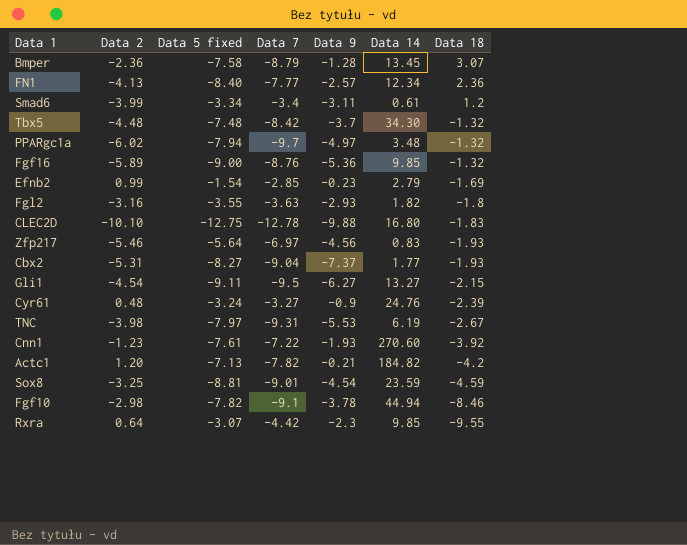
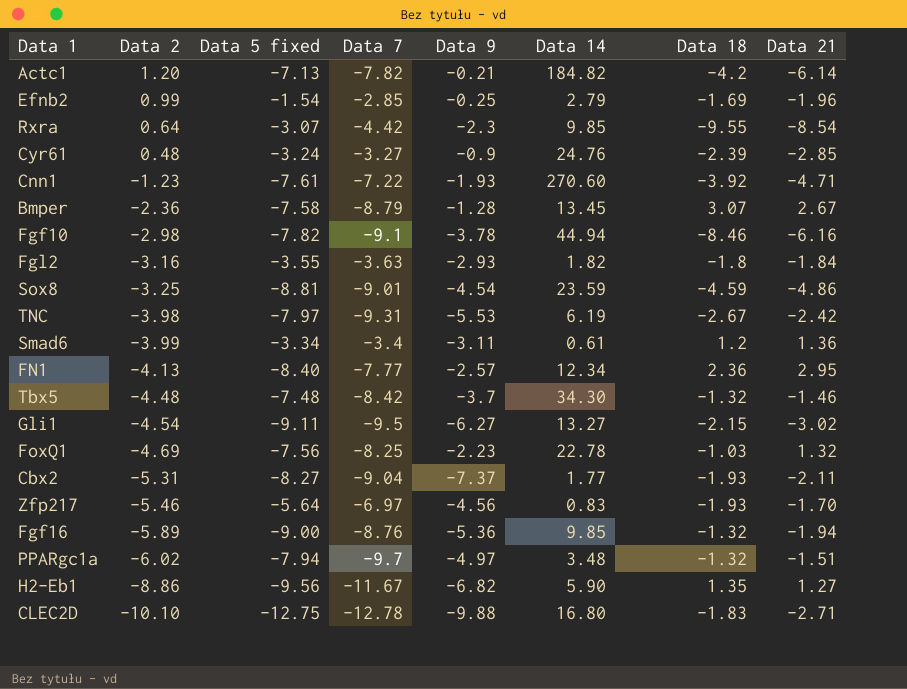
row order: Data 18 descending -> Data 2 descending
column Data 21 | position: none -> 8
Efnb2 | Data 9: -0.23 -> -0.25
row FoxQ1: none -> -4.69 | -7.56 | -8.25 | -2.23 | 22.78 | -1.03 | 1.32
row H2-Eb1: none -> -8.86 | -9.56 | -11.67 | -6.82 | 5.90 | 1.35 | 1.27

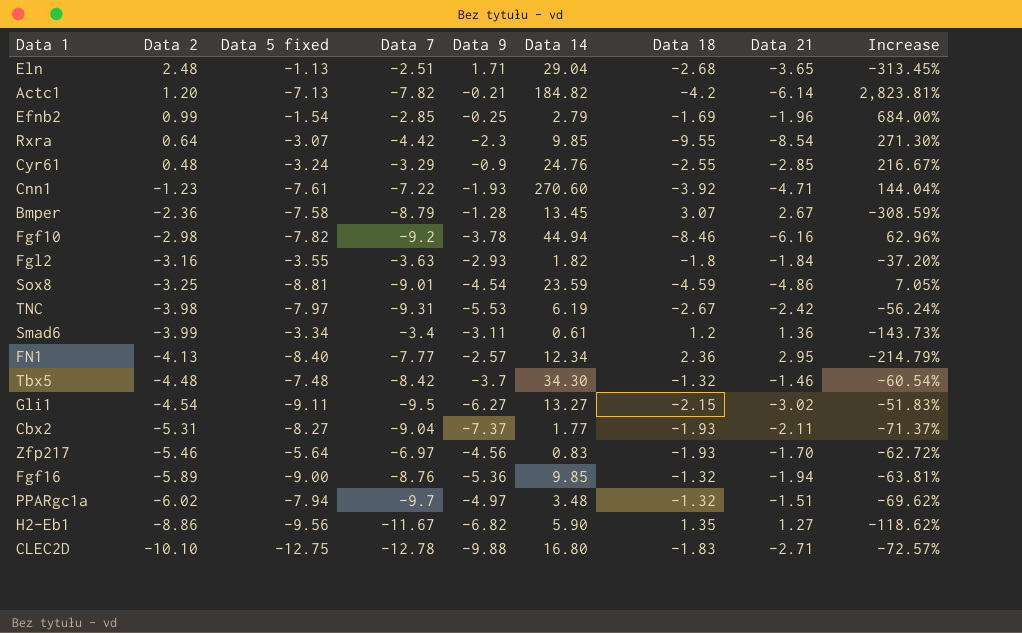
column Increase | formula: none -> ([Data 21] - [Data 9]) / [Data 9]
row FoxQ1: -4.69 | -7.56 | -8.25 | -2.23 | 22.78 | -1.03 | 1.32 -> none
row Eln: none -> 2.48 | -1.13 | -2.51 | 1.71 | 29.04 | -2.68 | -3.65 | -313.45%
Cyr61 | Data 7: -3.27 -> -3.29
Cyr61 | Data 18: -2.39 -> -2.55
Fgf10 | Data 7: -9.1 -> -9.2

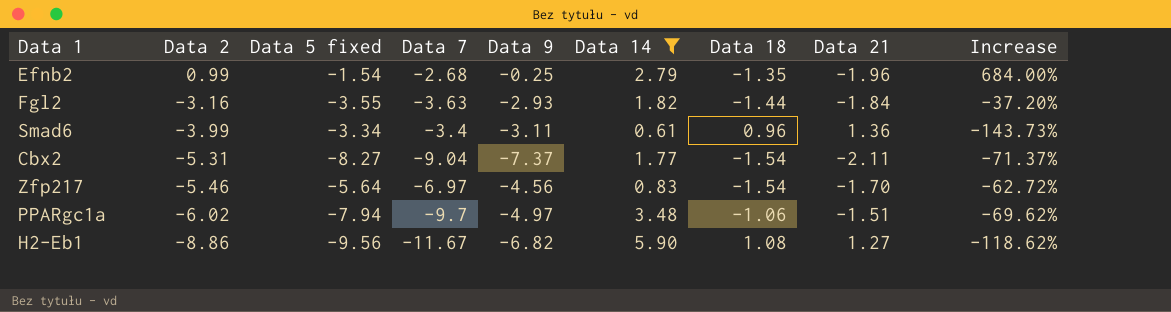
filter: none -> Data 14 <= 5.90
Efnb2 | Data 7: -2.85 -> -2.68
Efnb2 | Data 18: -1.69 -> -1.35
Fgl2 | Data 18: -1.8 -> -1.44
Smad6 | Data 18: 1.2 -> 0.96
Cbx2 | Data 18: -1.93 -> -1.54
Zfp217 | Data 18: -1.93 -> -1.54
PPARgc1a | Data 18: -1.32 -> -1.06
H2-Eb1 | Data 18: 1.35 -> 1.08

